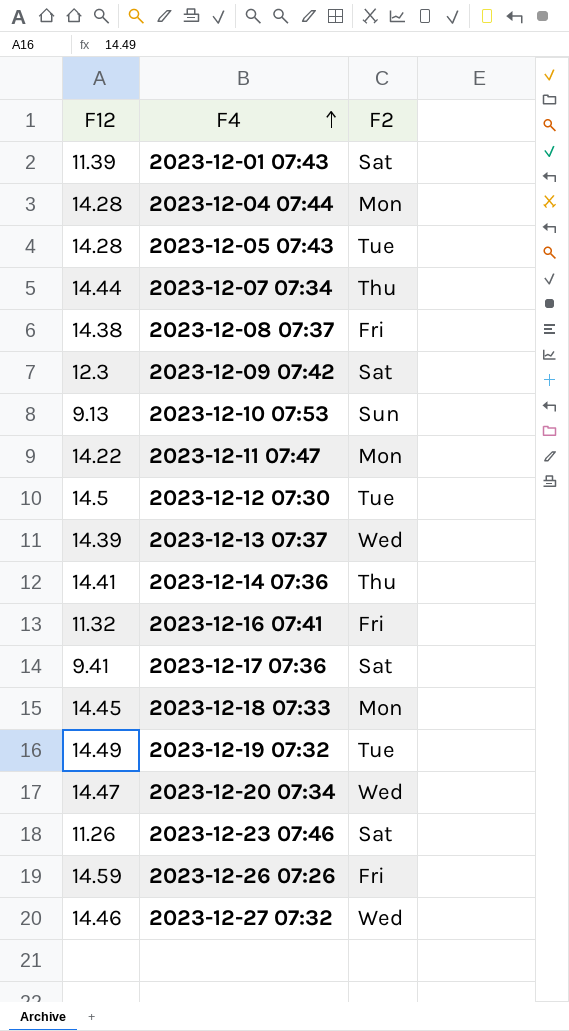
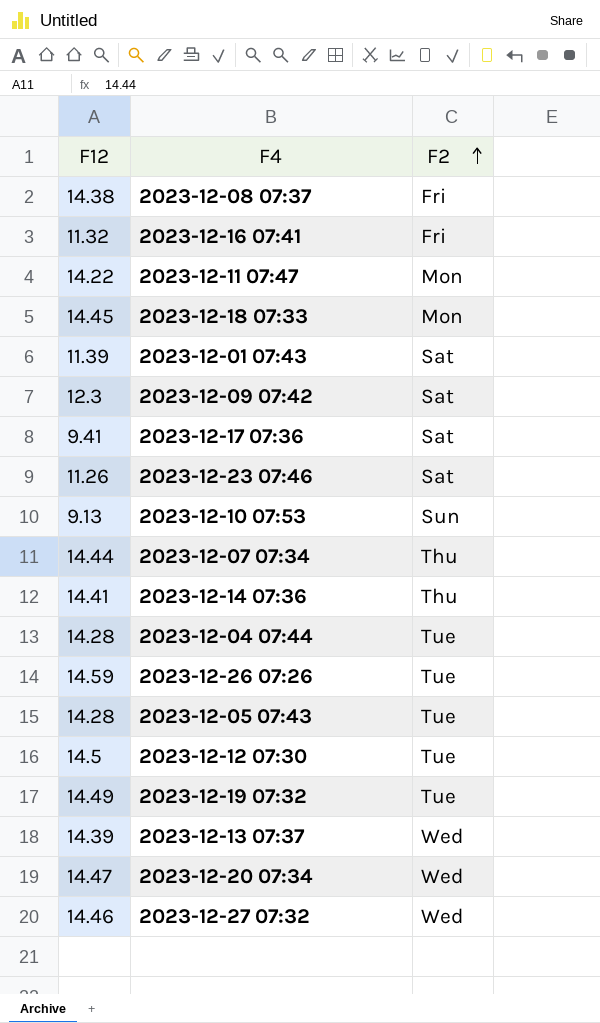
row order: F4 ascending -> F2 ascending
2023-12-04 07:44 | F2: Mon -> Tue
2023-12-26 07:26 | F2: Fri -> Tue

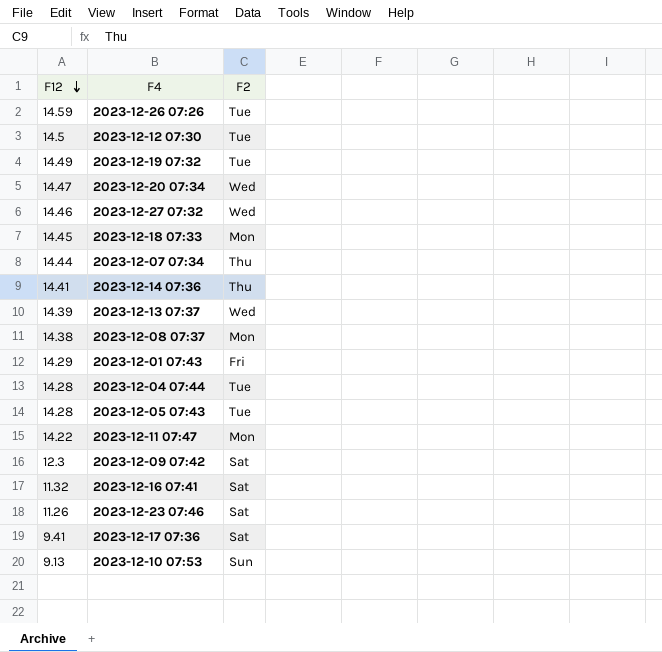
row order: F2 ascending -> F12 descending
2023-12-08 07:37 | F2: Fri -> Mon
2023-12-01 07:43 | F12: 11.39 -> 14.29
2023-12-01 07:43 | F2: Sat -> Fri
2023-12-16 07:41 | F2: Fri -> Sat

